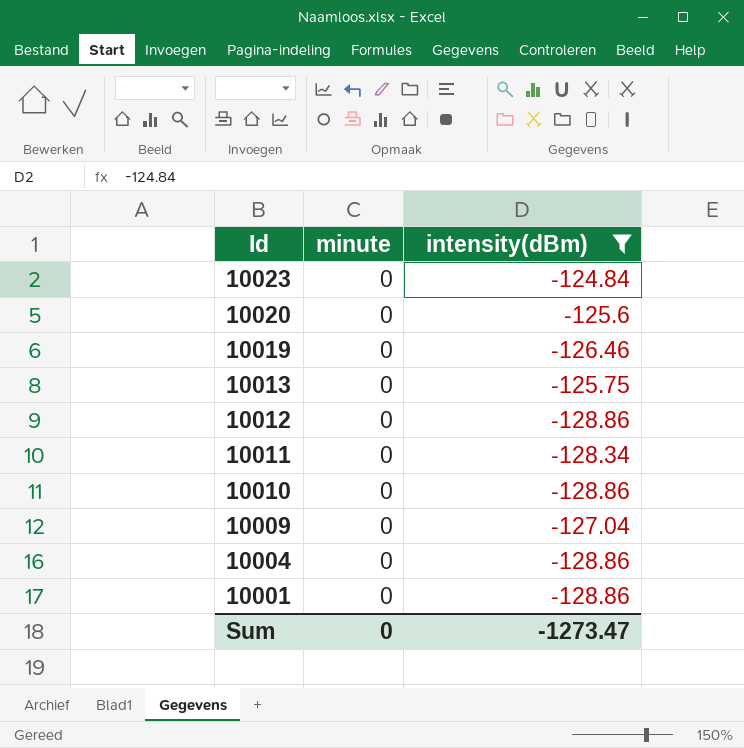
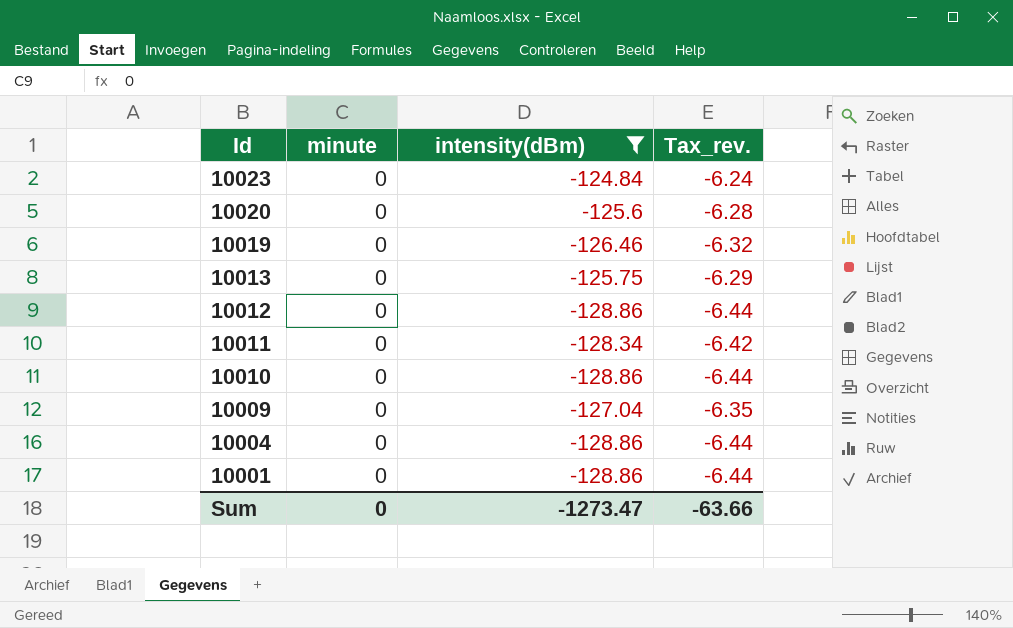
column Tax_rev. | formula: none -> [intensity(dBm)] * 0.05

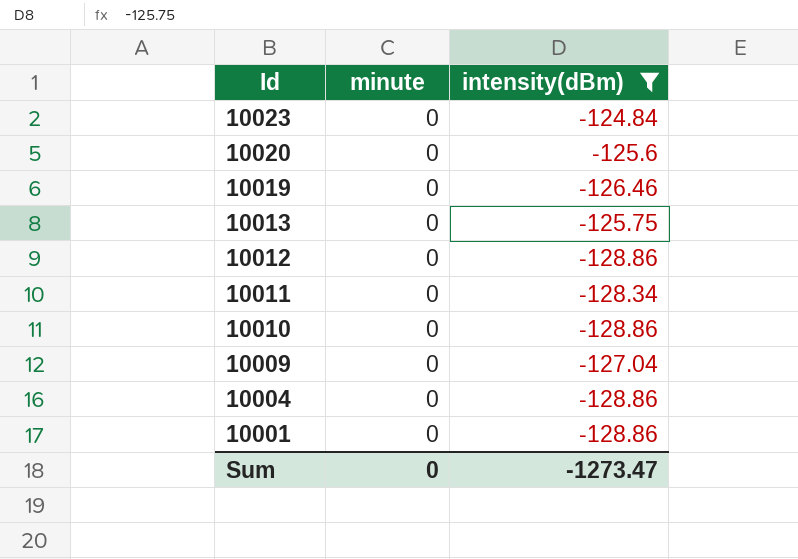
column Tax_rev. | formula: [intensity(dBm)] * 0.05 -> none

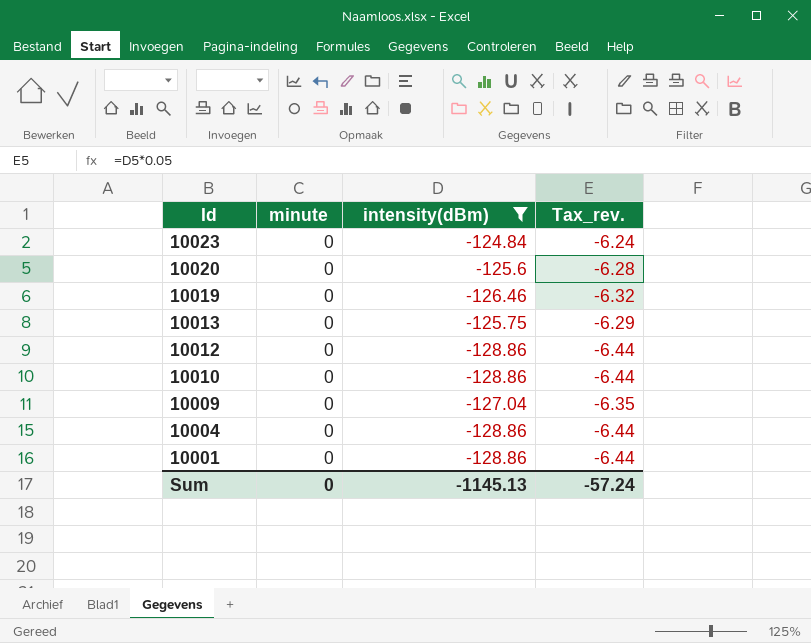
column Tax_rev. | formula: none -> [intensity(dBm)] * 0.05
row 10011: 0 | -128.34 -> none
Sum | intensity(dBm): -1273.47 -> -1145.13

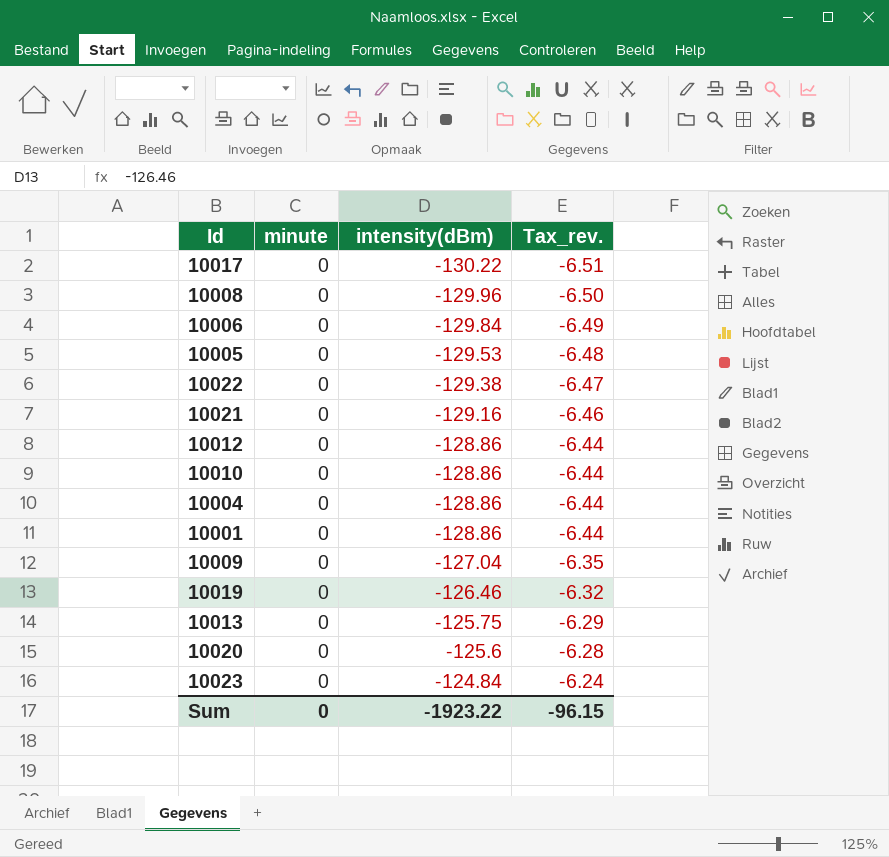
filter: intensity(dBm) >= -128.86 -> none
row order: Id descending -> intensity(dBm) ascending
Sum | intensity(dBm): -1145.13 -> -1923.22
Sum | Tax_rev.: -57.24 -> -96.15

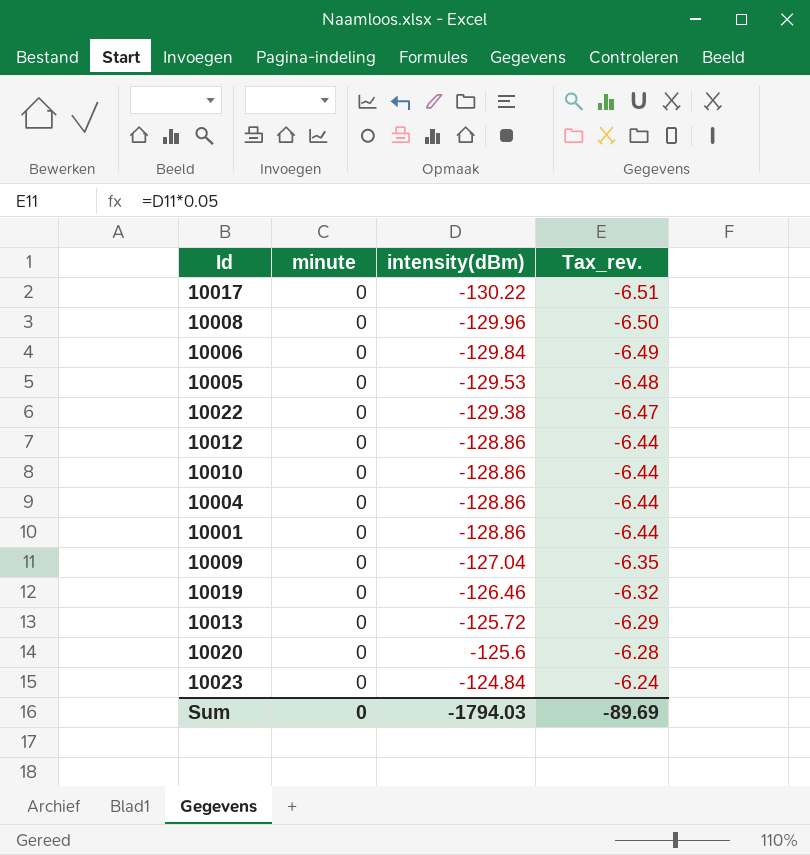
row 10021: 0 | -129.16 | -6.46 -> none
10013 | intensity(dBm): -125.75 -> -125.72
Sum | intensity(dBm): -1923.22 -> -1794.03
Sum | Tax_rev.: -96.15 -> -89.69

